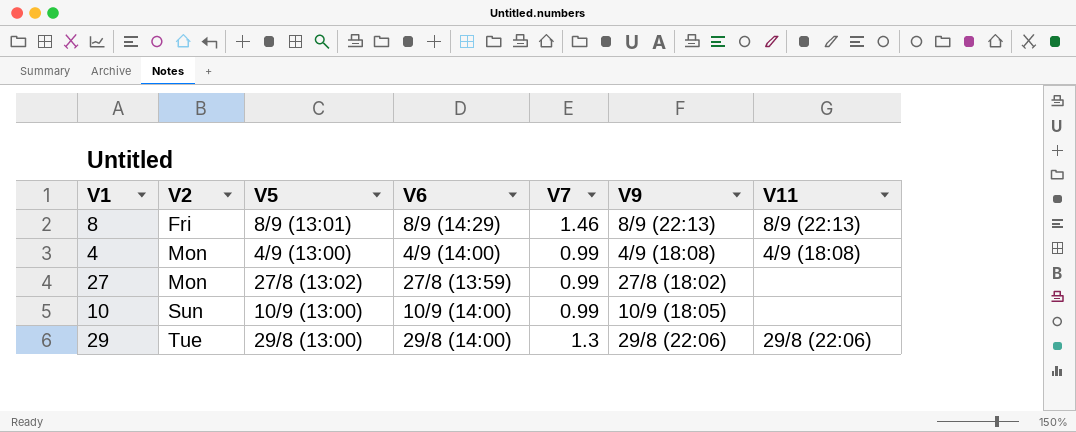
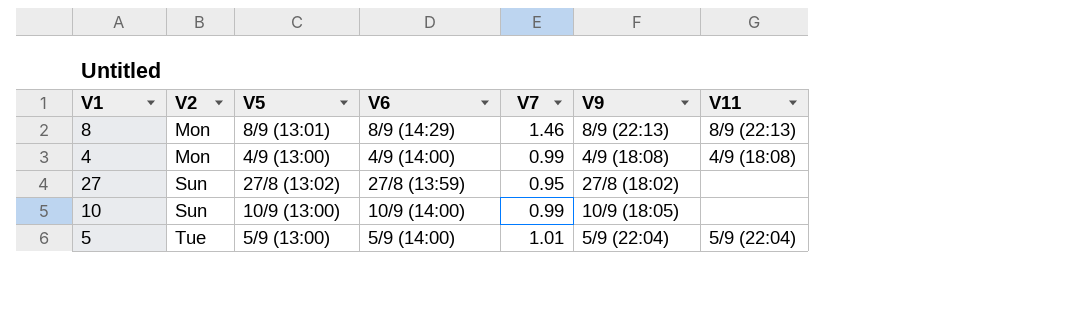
row 29: Tue | 29/8 (13:00) | 29/8 (14:00) | 1.3 | 29/8 (22:06) | 29/8 (22:06) -> none
8 | V2: Fri -> Mon
27 | V2: Mon -> Sun
27 | V7: 0.99 -> 0.95
row 5: none -> Tue | 5/9 (13:00) | 5/9 (14:00) | 1.01 | 5/9 (22:04) | 5/9 (22:04)

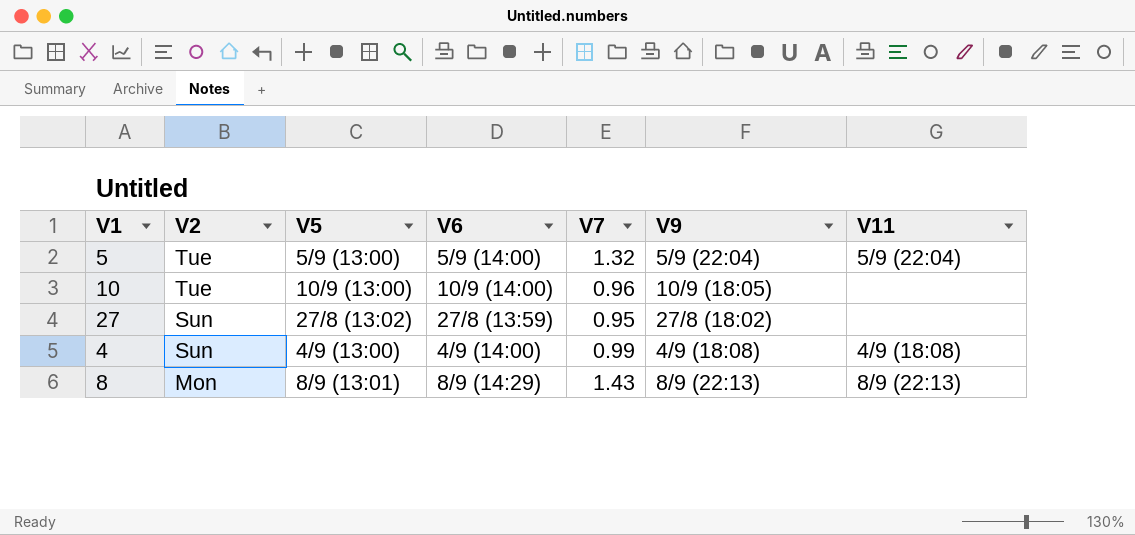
row order: V2 ascending -> V2 descending
5 | V7: 1.01 -> 1.32
10 | V2: Sun -> Tue
10 | V7: 0.99 -> 0.96
4 | V2: Mon -> Sun
8 | V7: 1.46 -> 1.43

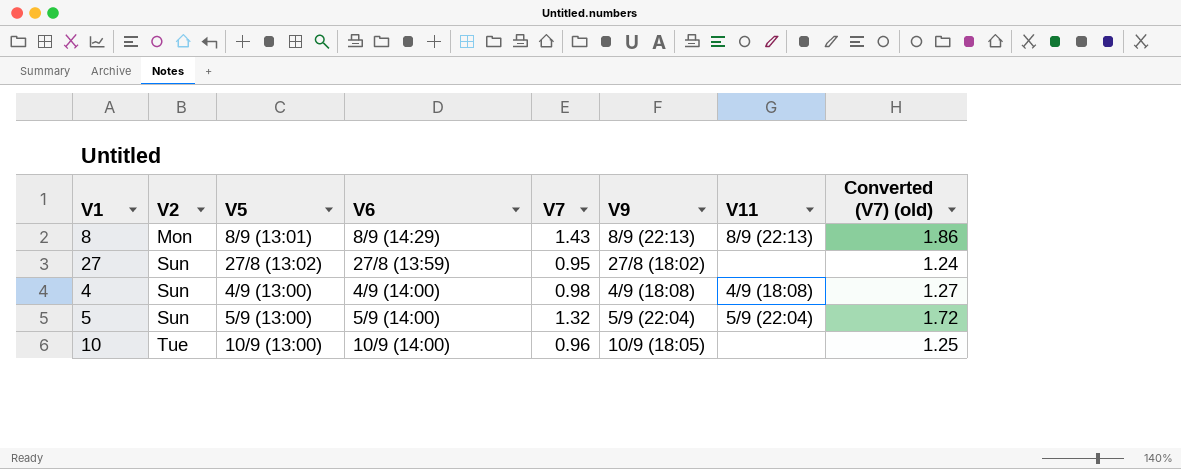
row order: V2 descending -> V2 ascending
column Converted (V7) (old) | formula: none -> [V7] * 1.3
4 | V7: 0.99 -> 0.98
5 | V2: Tue -> Sun

